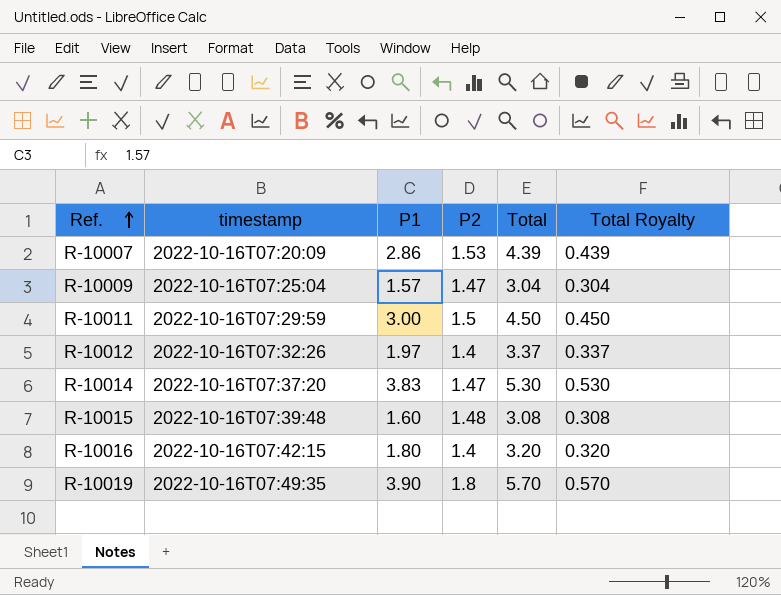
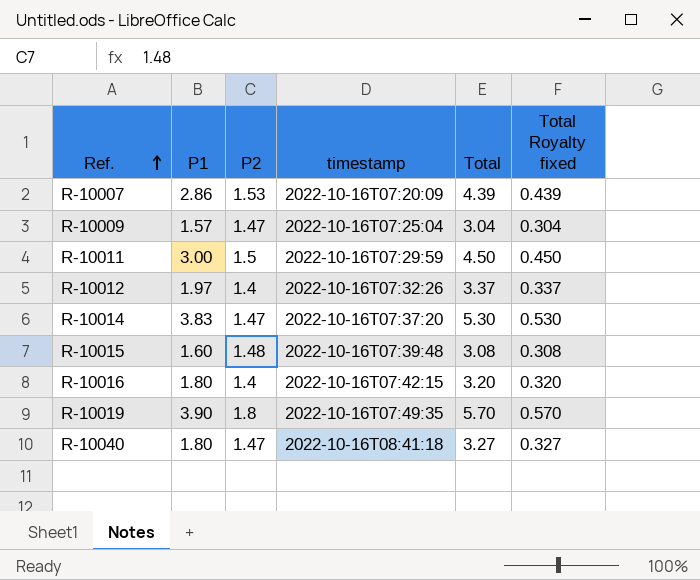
column timestamp | position: 2 -> 4
column name: Total Royalty -> Total Royalty fixed
row R-10040: none -> 1.80 | 1.47 | 2022-10-16T08:41:18 | 3.27 | 0.327

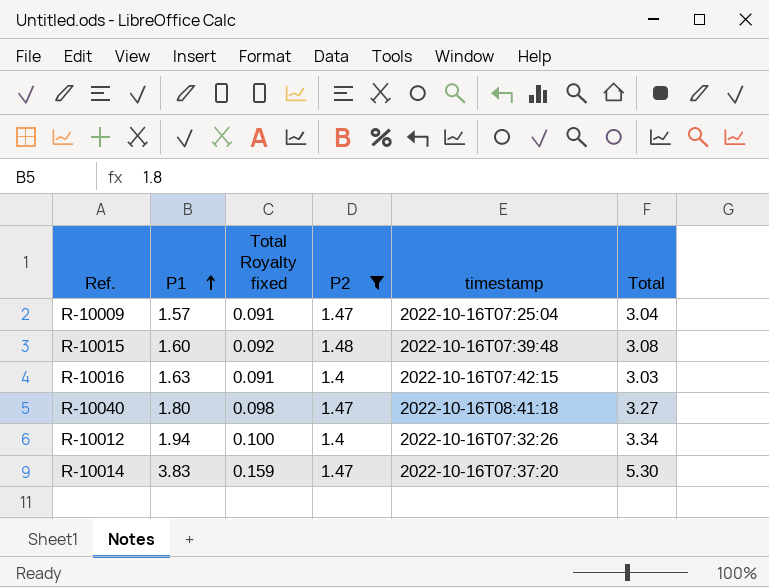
filter: none -> P2 <= 1.48
row order: Ref. ascending -> P1 ascending
column Total Royalty fixed | formula: [Total] * 0.1 -> [Total] * 0.03
column Total Royalty fixed | position: 6 -> 3
R-10016 | P1: 1.80 -> 1.63
R-10016 | Total: 3.20 -> 3.03
R-10012 | P1: 1.97 -> 1.94
R-10012 | Total: 3.37 -> 3.34

